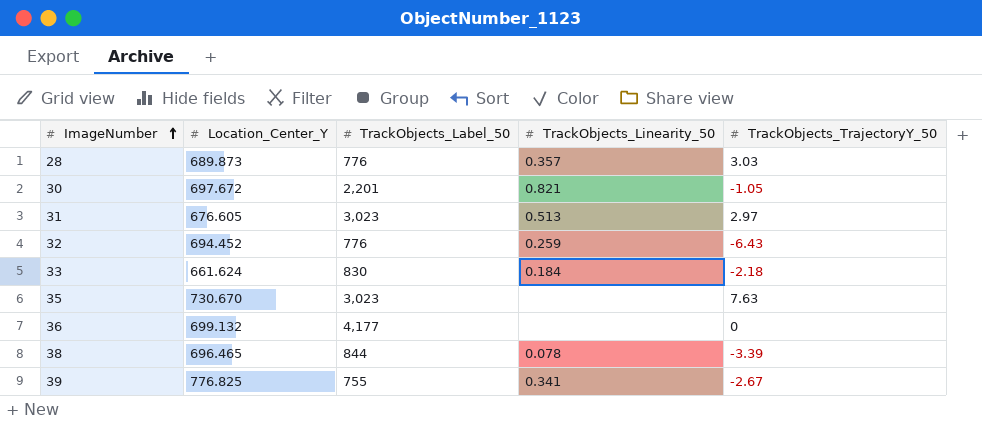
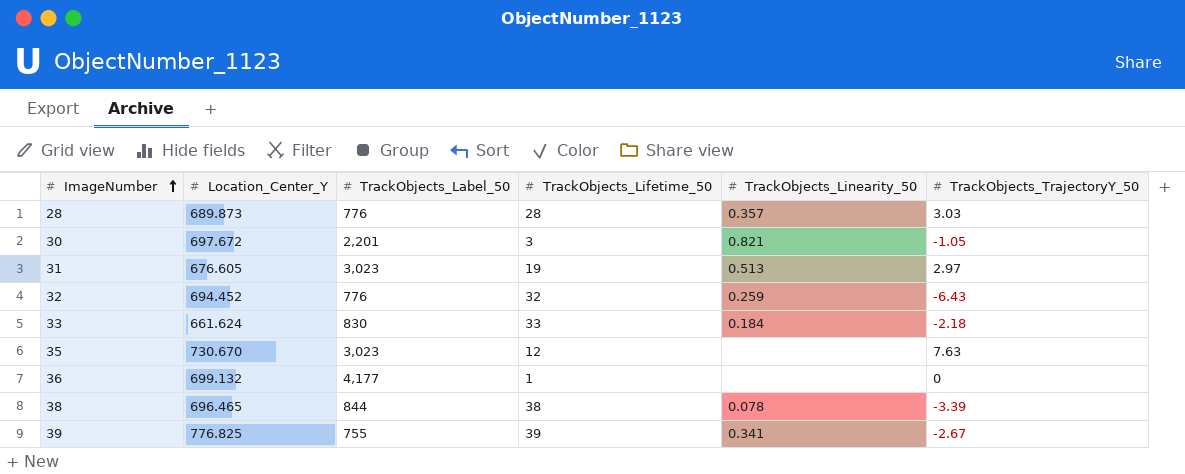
column TrackObjects_Lifetime_50 | position: none -> 4

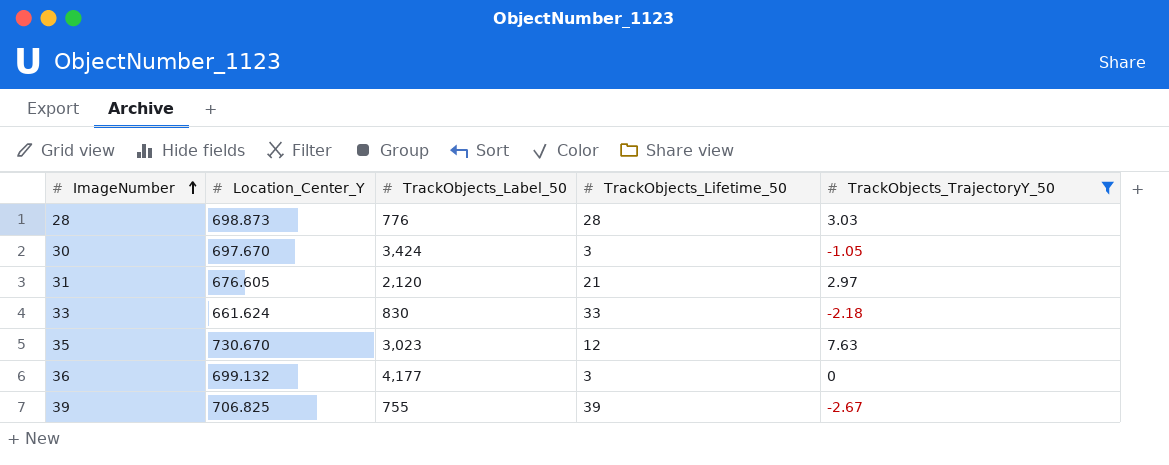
filter: none -> TrackObjects_TrajectoryY_50 >= -2.67
column TrackObjects_Linearity_50 | position: 5 -> none
28 | Location_Center_Y: 689.873 -> 698.873
30 | Location_Center_Y: 697.672 -> 697.670
30 | TrackObjects_Label_50: 2,201 -> 3,424
31 | TrackObjects_Label_50: 3,023 -> 2,120
31 | TrackObjects_Lifetime_50: 19 -> 21
36 | TrackObjects_Lifetime_50: 1 -> 3
39 | Location_Center_Y: 776.825 -> 706.825

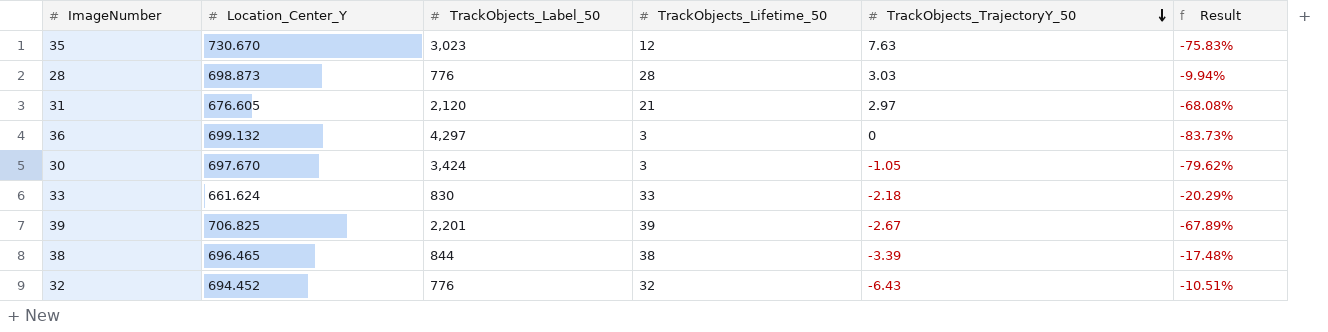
filter: TrackObjects_TrajectoryY_50 >= -2.67 -> none
row order: ImageNumber ascending -> TrackObjects_TrajectoryY_50 descending
column Result | formula: none -> ([Location_Center_Y] - [TrackObjects_Label_50]) / [TrackObjects_Label_50]
36 | TrackObjects_Label_50: 4,177 -> 4,297
39 | TrackObjects_Label_50: 755 -> 2,201

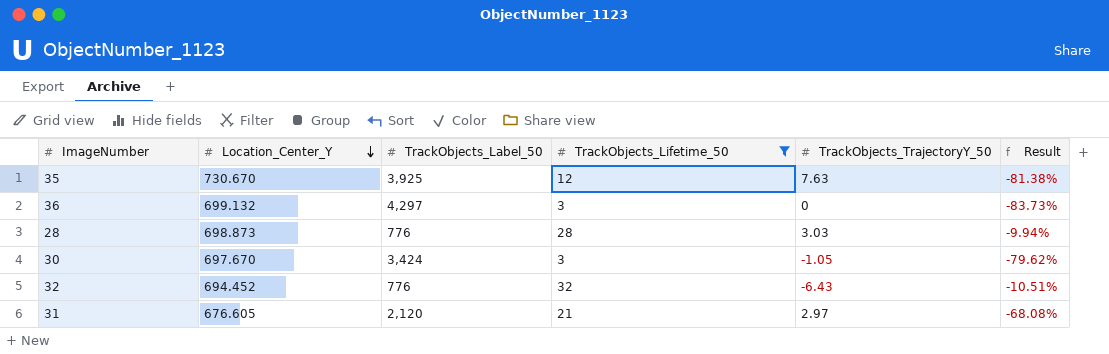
filter: none -> TrackObjects_Lifetime_50 <= 32
row order: TrackObjects_TrajectoryY_50 descending -> Location_Center_Y descending
35 | TrackObjects_Label_50: 3,023 -> 3,925
35 | Result: -75.83% -> -81.38%

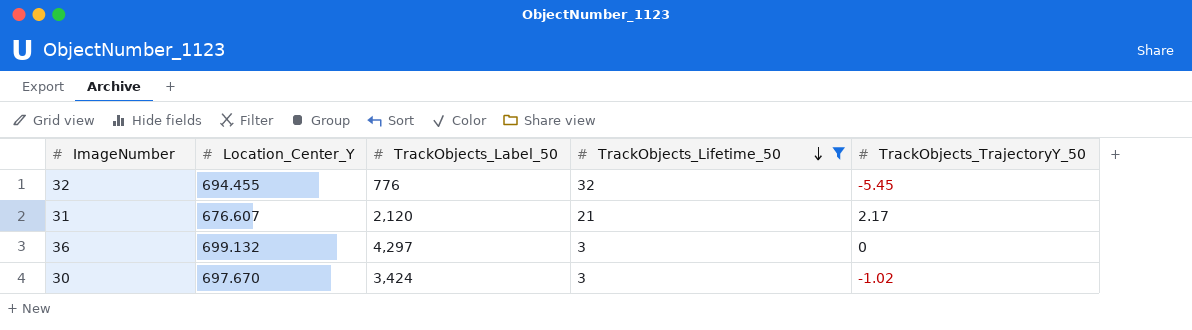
row order: Location_Center_Y descending -> TrackObjects_Lifetime_50 descending
column Result | formula: ([Location_Center_Y] - [TrackObjects_Label_50]) / [TrackObjects_Label_50] -> none
row 35: 730.670 | 3,925 | 12 | 7.63 | -81.38% -> none
row 28: 698.873 | 776 | 28 | 3.03 | -9.94% -> none
32 | Location_Center_Y: 694.452 -> 694.455
32 | TrackObjects_TrajectoryY_50: -6.43 -> -5.45
31 | Location_Center_Y: 676.605 -> 676.607
31 | TrackObjects_TrajectoryY_50: 2.97 -> 2.17
30 | TrackObjects_TrajectoryY_50: -1.05 -> -1.02

